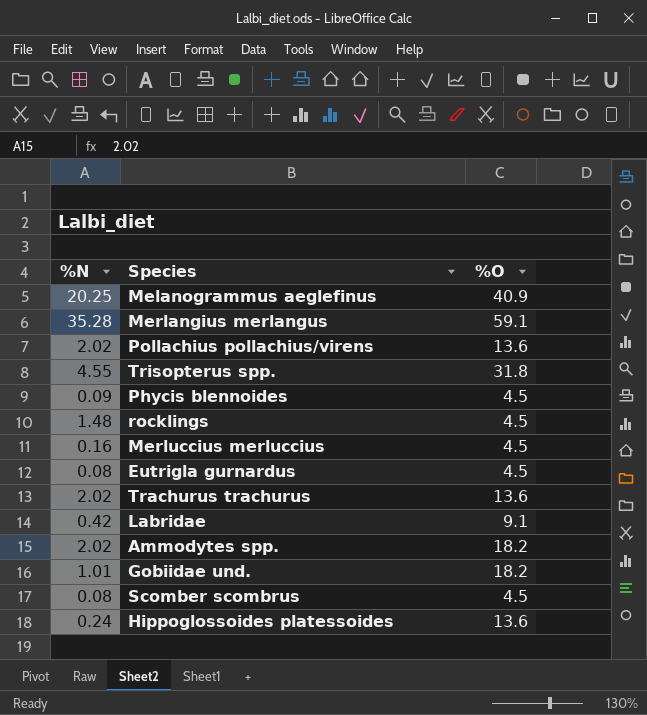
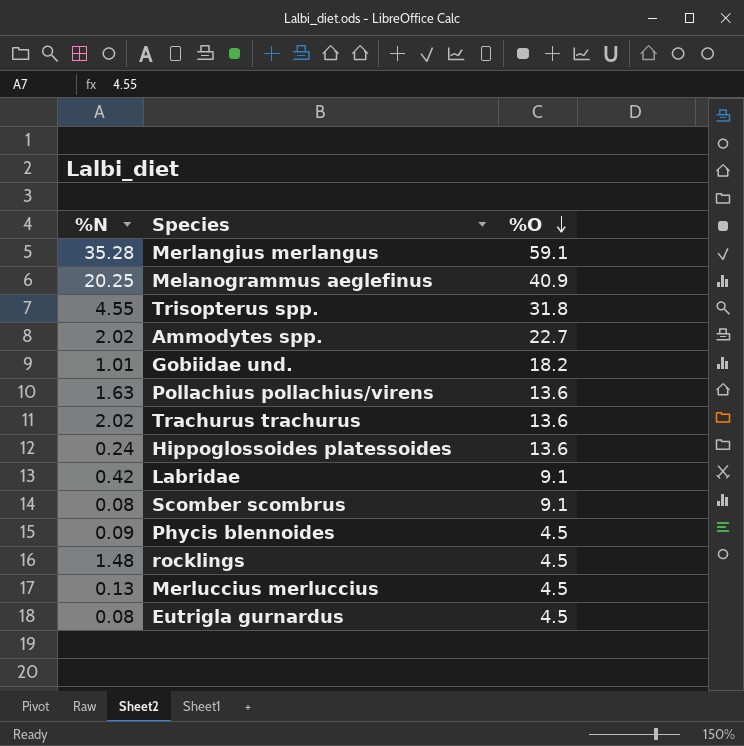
row order: none -> %O descending
Ammodytes spp. | %O: 18.2 -> 22.7
Pollachius pollachius/virens | %N: 2.02 -> 1.63
Scomber scombrus | %O: 4.5 -> 9.1
Merluccius merluccius | %N: 0.16 -> 0.13

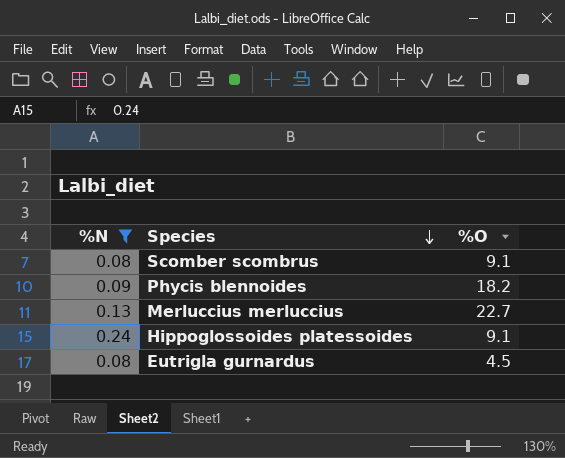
filter: none -> %N <= 0.24
row order: %O descending -> Species descending
Phycis blennoides | %O: 4.5 -> 18.2
Merluccius merluccius | %O: 4.5 -> 22.7
Hippoglossoides platessoides | %O: 13.6 -> 9.1

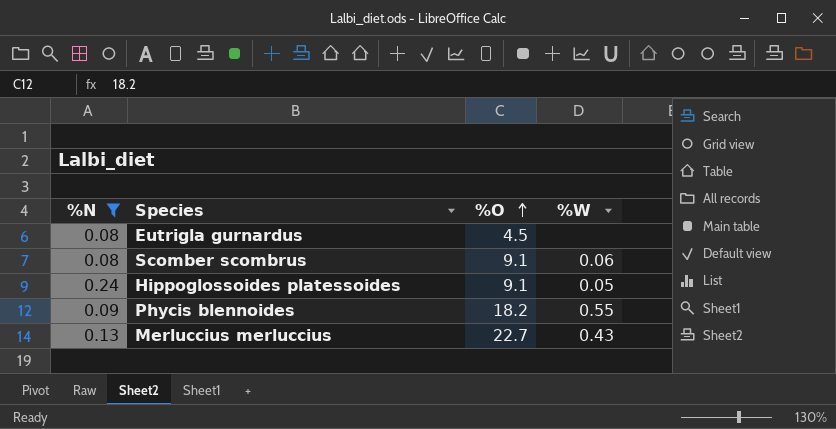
row order: Species descending -> %O ascending
column %W | position: none -> 4

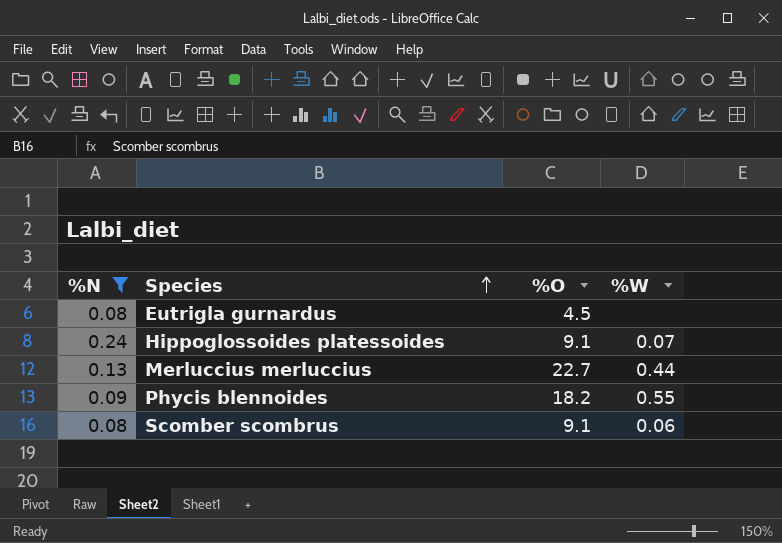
row order: %O ascending -> Species ascending
Hippoglossoides platessoides | %W: 0.05 -> 0.07
Merluccius merluccius | %W: 0.43 -> 0.44

